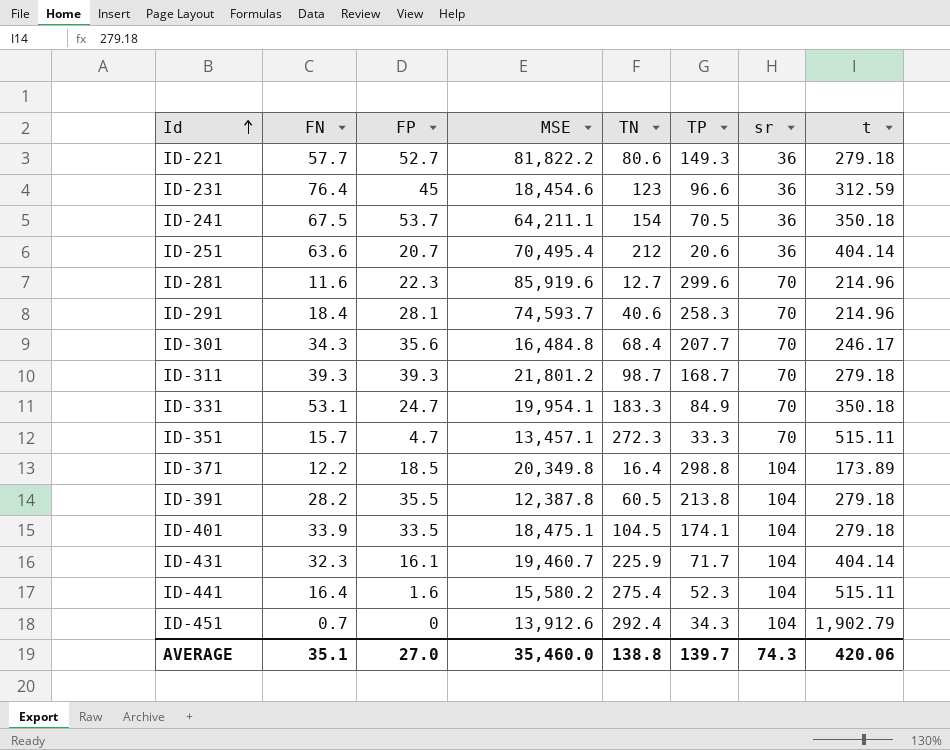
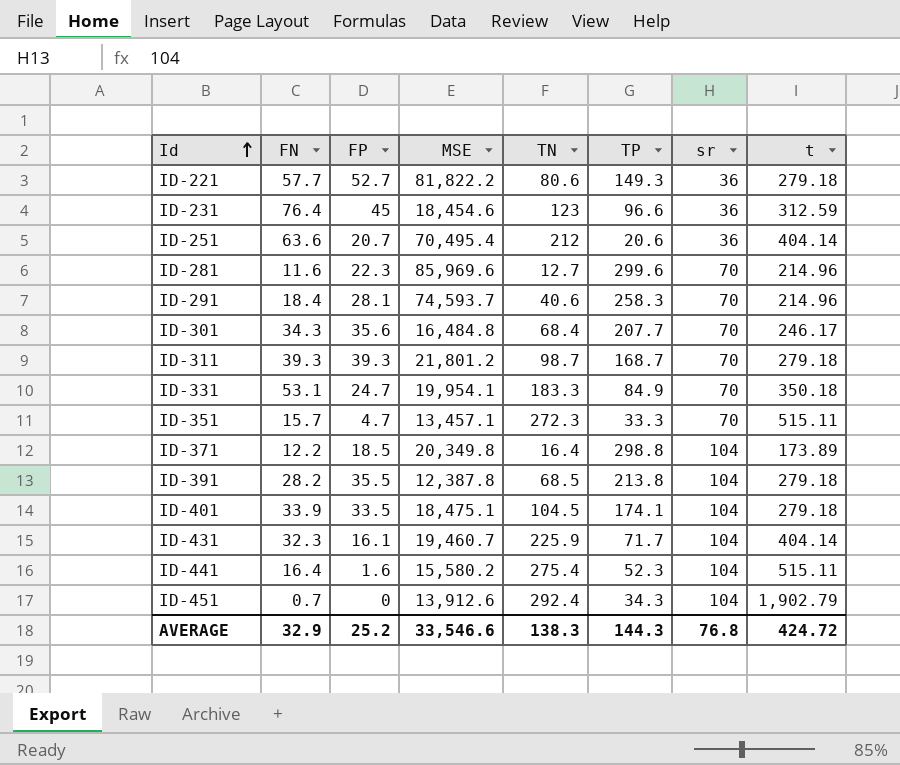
row ID-241: 67.5 | 53.7 | 64,211.1 | 154 | 70.5 | 36 | 350.18 -> none
ID-281 | MSE: 85,919.6 -> 85,969.6
ID-391 | TN: 60.5 -> 68.5
AVERAGE | FN: 35.1 -> 32.9
AVERAGE | FP: 27.0 -> 25.2
AVERAGE | MSE: 35,460.0 -> 33,546.6
AVERAGE | TN: 138.8 -> 138.3
AVERAGE | TP: 139.7 -> 144.3
AVERAGE | sr: 74.3 -> 76.8
AVERAGE | t: 420.06 -> 424.72

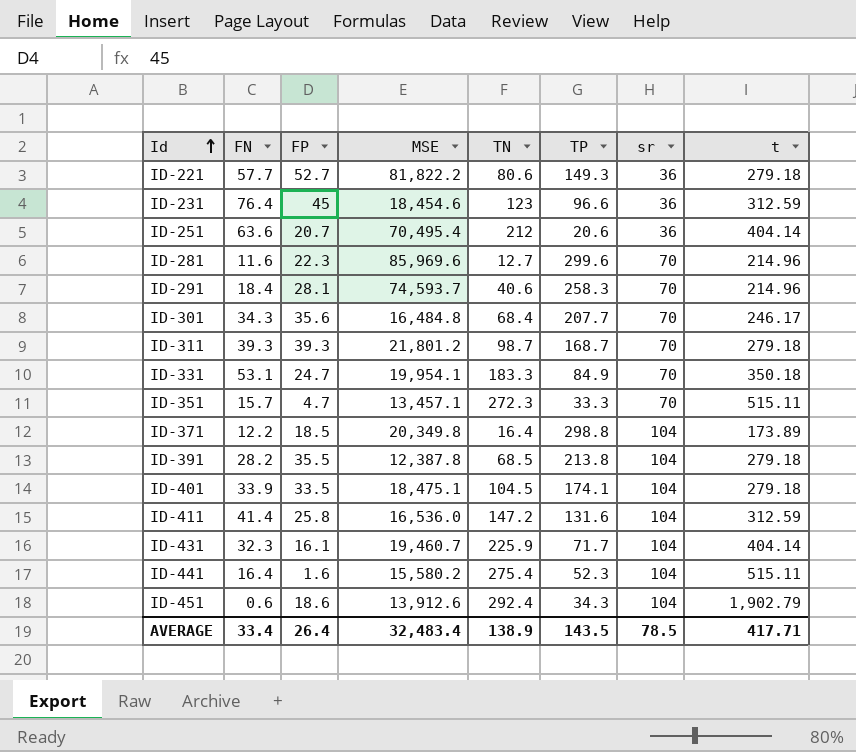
row ID-411: none -> 41.4 | 25.8 | 16,536.0 | 147.2 | 131.6 | 104 | 312.59
ID-451 | FN: 0.7 -> 0.6
ID-451 | FP: 0 -> 18.6
AVERAGE | FN: 32.9 -> 33.4
AVERAGE | FP: 25.2 -> 26.4
AVERAGE | MSE: 33,546.6 -> 32,483.4
AVERAGE | TN: 138.3 -> 138.9
AVERAGE | TP: 144.3 -> 143.5
AVERAGE | sr: 76.8 -> 78.5
AVERAGE | t: 424.72 -> 417.71

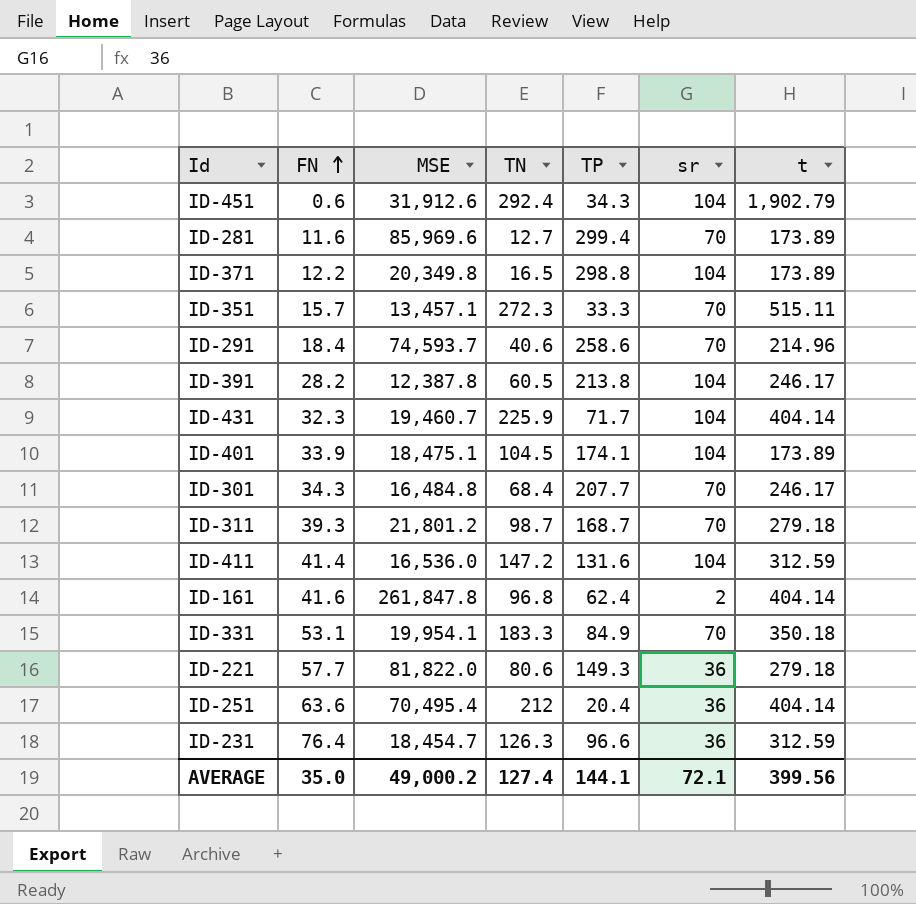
row order: Id ascending -> FN ascending
column FP | position: 3 -> none
row ID-441: 16.4 | 1.6 | 15,580.2 | 275.4 | 52.3 | 104 | 515.11 -> none
ID-451 | MSE: 13,912.6 -> 31,912.6
ID-281 | TP: 299.6 -> 299.4
ID-281 | t: 214.96 -> 173.89
ID-371 | TN: 16.4 -> 16.5
ID-291 | TP: 258.3 -> 258.6
ID-391 | TN: 68.5 -> 60.5
ID-391 | t: 279.18 -> 246.17
ID-401 | t: 279.18 -> 173.89
row ID-161: none -> 41.6 | 261,847.8 | 96.8 | 62.4 | 2 | 404.14
ID-221 | MSE: 81,822.2 -> 81,822.0
ID-251 | TP: 20.6 -> 20.4
ID-231 | MSE: 18,454.6 -> 18,454.7
ID-231 | TN: 123 -> 126.3
AVERAGE | FN: 33.4 -> 35.0
AVERAGE | MSE: 32,483.4 -> 49,000.2
AVERAGE | TN: 138.9 -> 127.4
AVERAGE | TP: 143.5 -> 144.1
AVERAGE | sr: 78.5 -> 72.1
AVERAGE | t: 417.71 -> 399.56

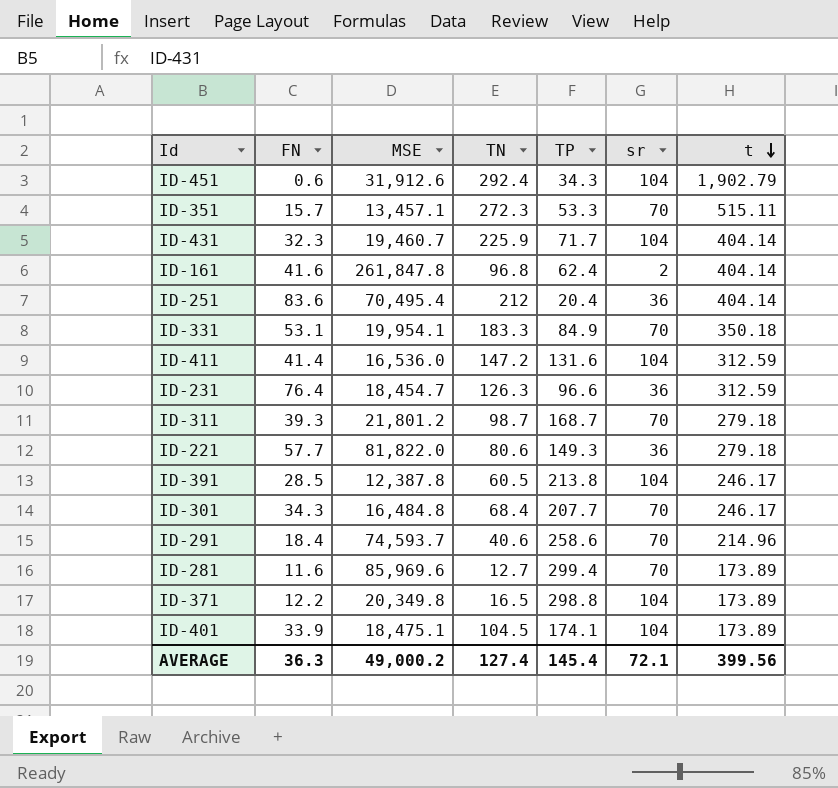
row order: FN ascending -> t descending
ID-351 | TP: 33.3 -> 53.3
ID-251 | FN: 63.6 -> 83.6
ID-391 | FN: 28.2 -> 28.5
AVERAGE | FN: 35.0 -> 36.3
AVERAGE | TP: 144.1 -> 145.4

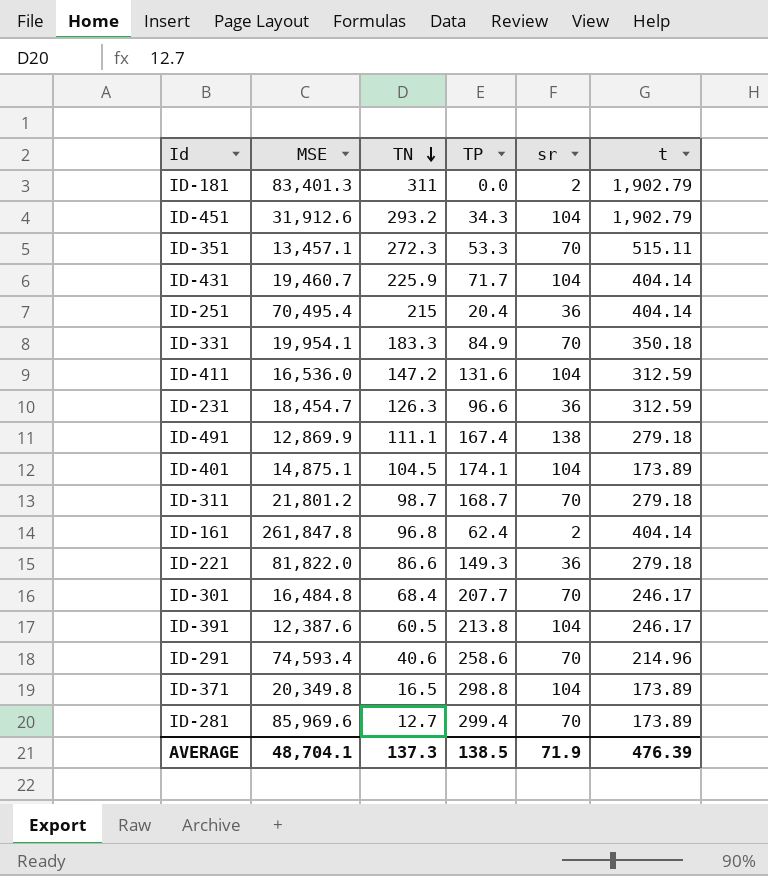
row order: t descending -> TN descending
column FN | position: 2 -> none
row ID-181: none -> 83,401.3 | 311 | 0.0 | 2 | 1,902.79
ID-451 | TN: 292.4 -> 293.2
ID-251 | TN: 212 -> 215
row ID-491: none -> 12,869.9 | 111.1 | 167.4 | 138 | 279.18
ID-401 | MSE: 18,475.1 -> 14,875.1
ID-221 | TN: 80.6 -> 86.6
ID-391 | MSE: 12,387.8 -> 12,387.6
ID-291 | MSE: 74,593.7 -> 74,593.4
AVERAGE | MSE: 49,000.2 -> 48,704.1
AVERAGE | TN: 127.4 -> 137.3
AVERAGE | TP: 145.4 -> 138.5
AVERAGE | sr: 72.1 -> 71.9
AVERAGE | t: 399.56 -> 476.39

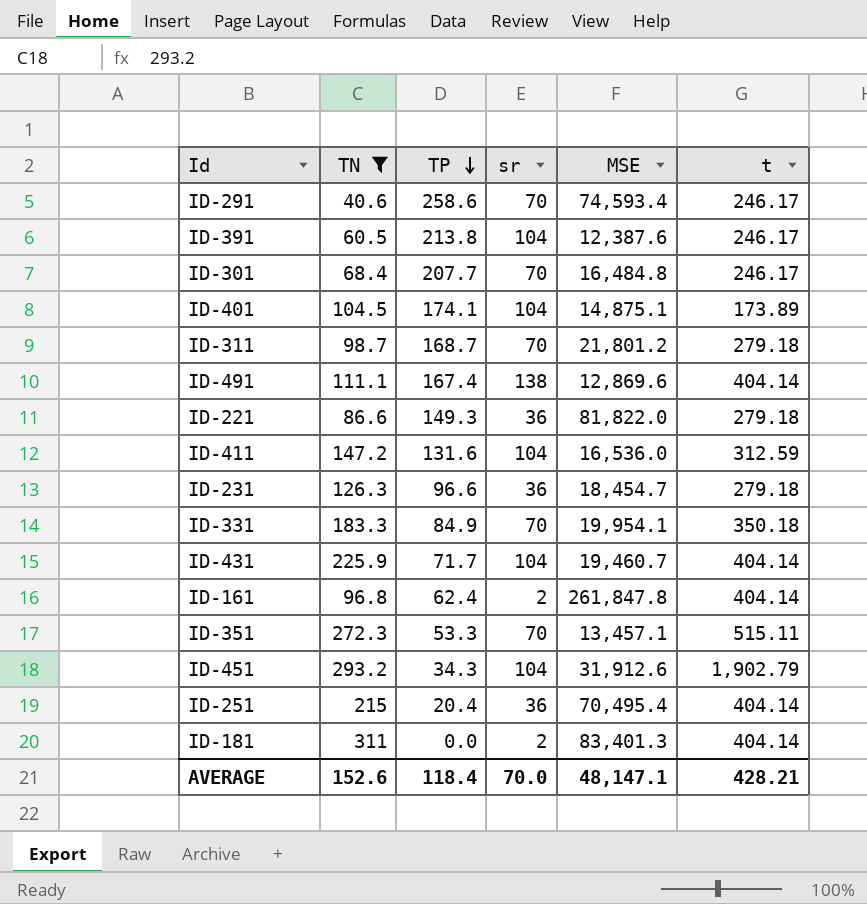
filter: none -> TN >= 40.6
row order: TN descending -> TP descending
column MSE | position: 2 -> 5
ID-291 | t: 214.96 -> 246.17
ID-491 | MSE: 12,869.9 -> 12,869.6
ID-491 | t: 279.18 -> 404.14
ID-231 | t: 312.59 -> 279.18
ID-181 | t: 1,902.79 -> 404.14
AVERAGE | TN: 137.3 -> 152.6
AVERAGE | TP: 138.5 -> 118.4
AVERAGE | sr: 71.9 -> 70.0
AVERAGE | MSE: 48,704.1 -> 48,147.1
AVERAGE | t: 476.39 -> 428.21

